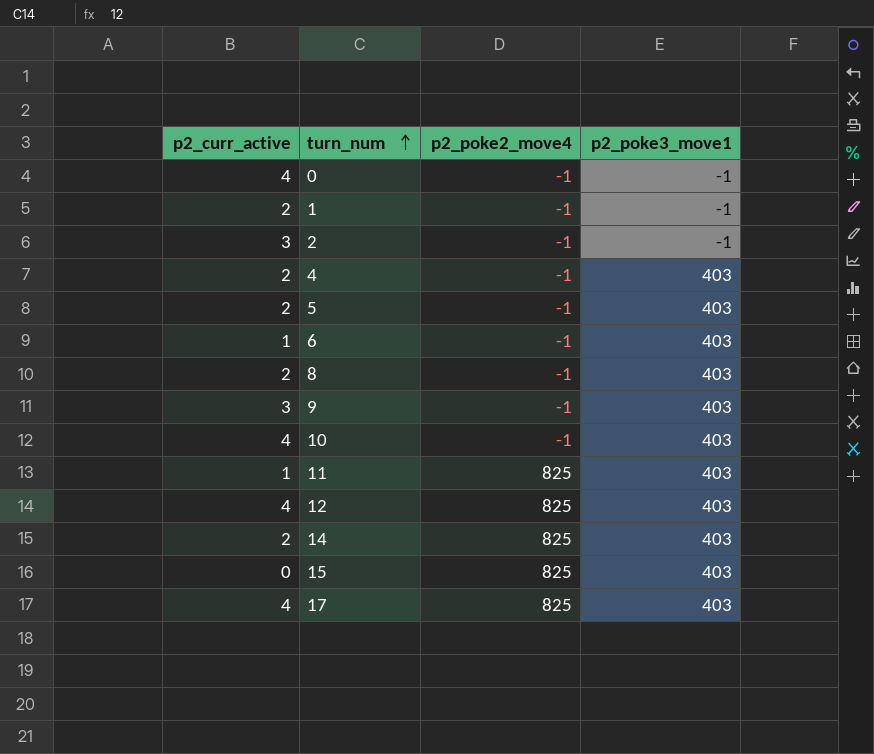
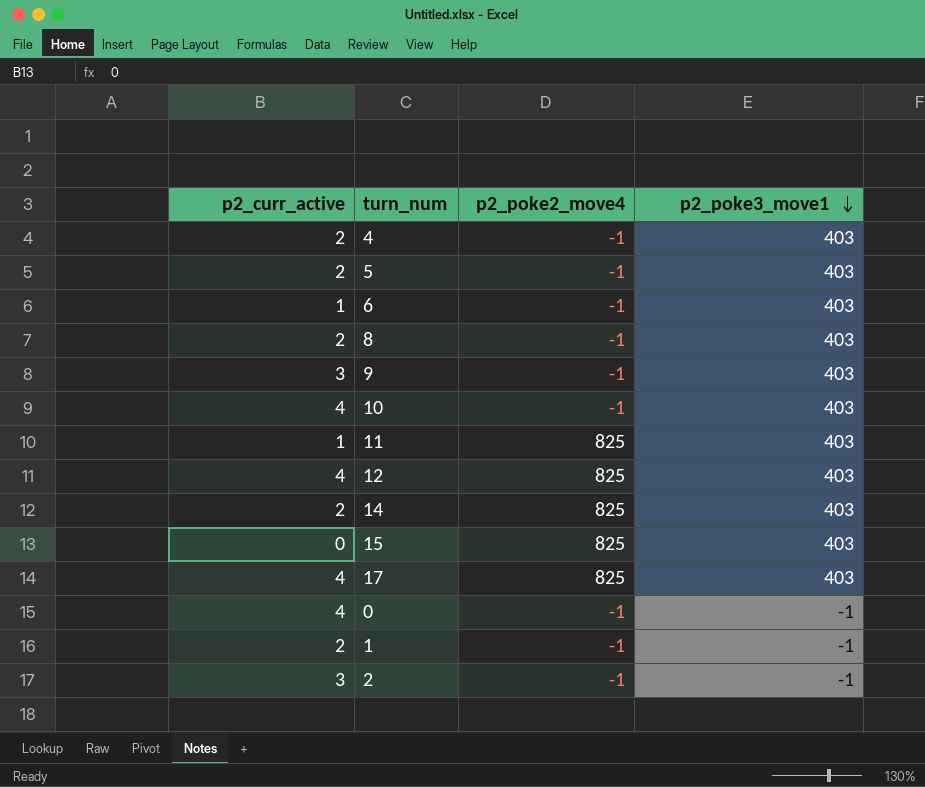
row order: turn_num ascending -> p2_poke3_move1 descending

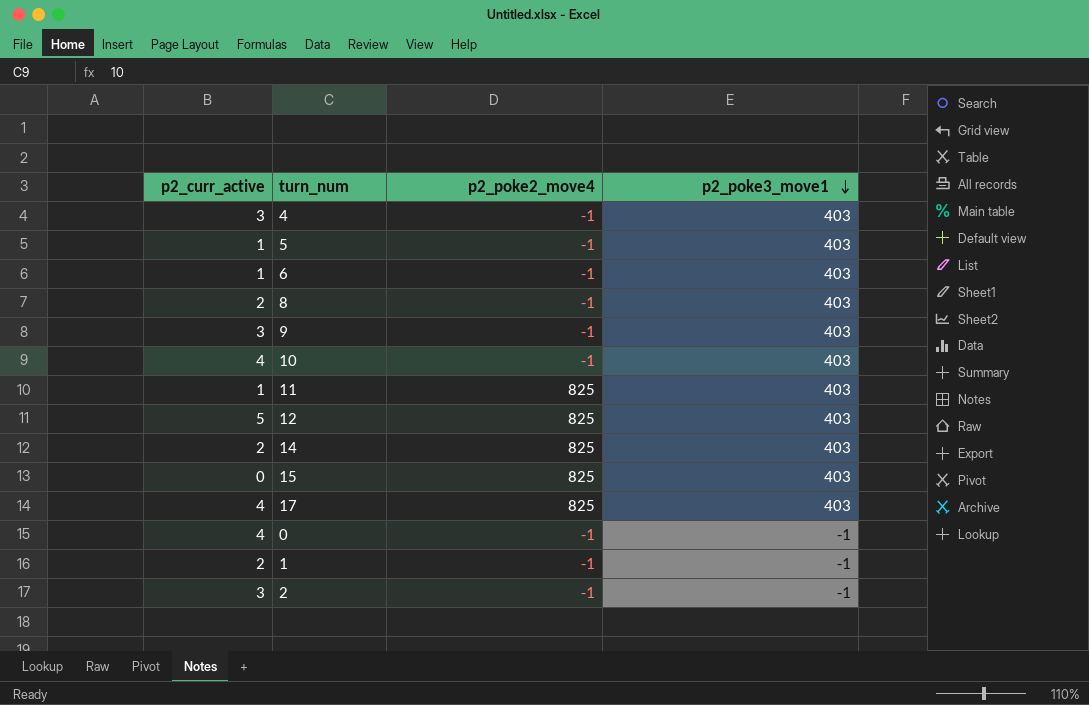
4 | p2_curr_active: 2 -> 3
5 | p2_curr_active: 2 -> 1
12 | p2_curr_active: 4 -> 5

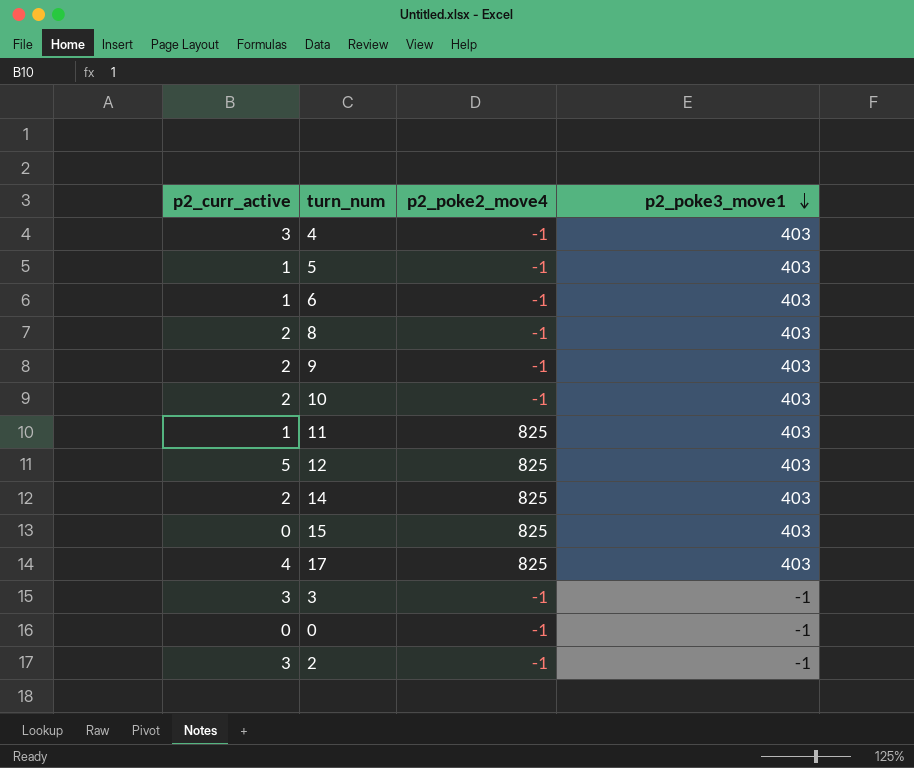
row 1: 2 | -1 | -1 -> none
9 | p2_curr_active: 3 -> 2
10 | p2_curr_active: 4 -> 2
row 3: none -> 3 | -1 | -1
0 | p2_curr_active: 4 -> 0

